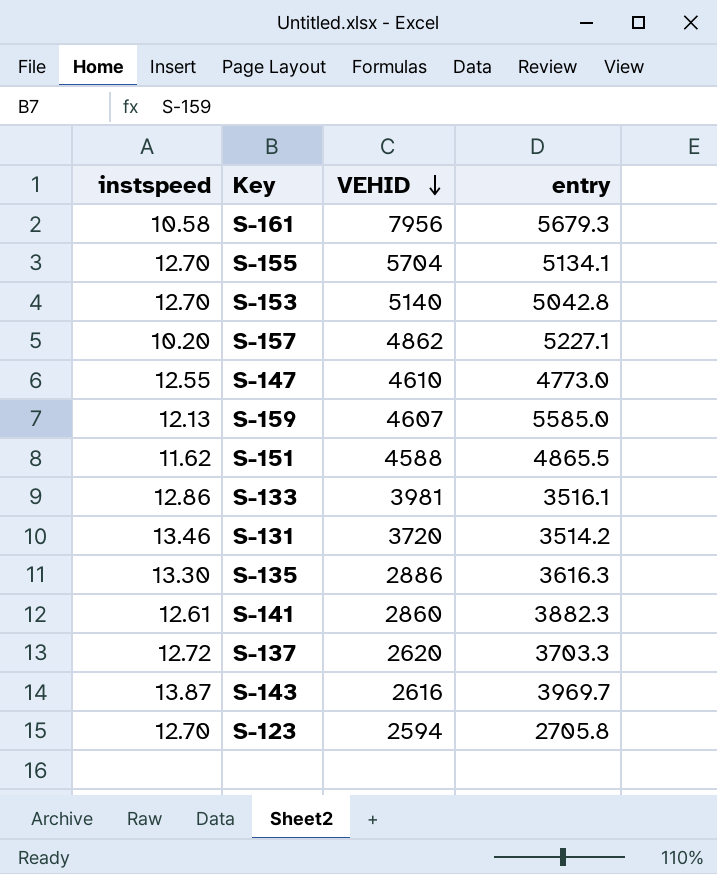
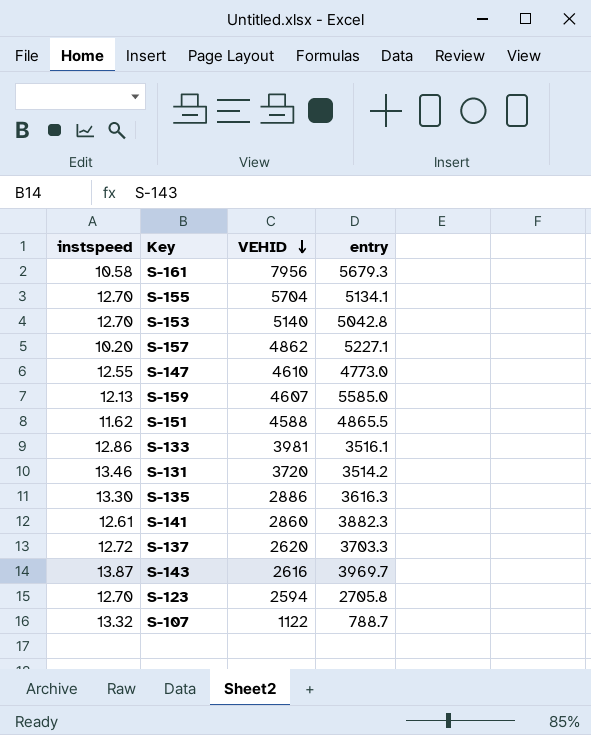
row S-107: none -> 13.32 | 1122 | 788.7

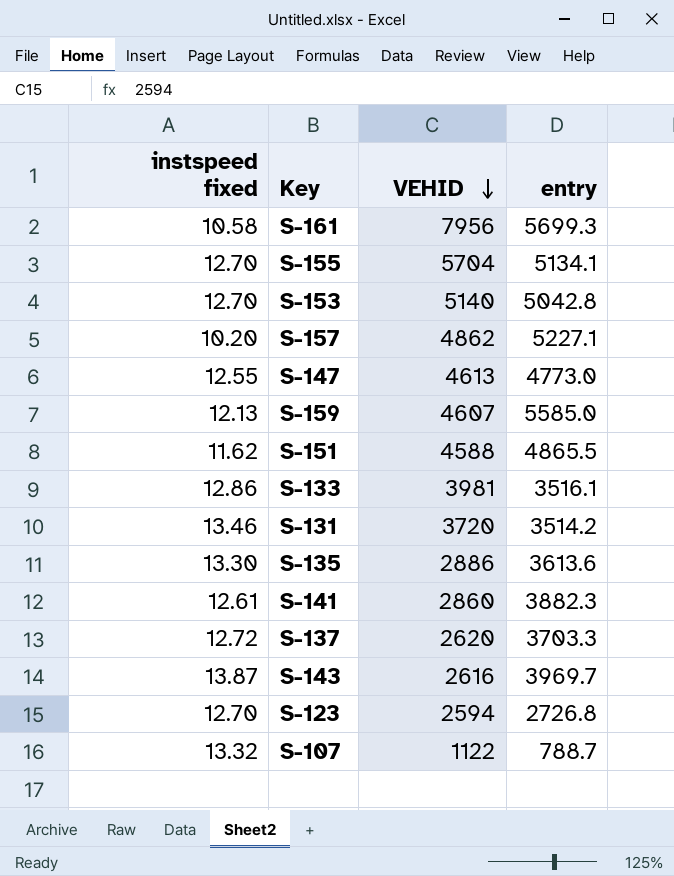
column name: instspeed -> instspeed fixed
S-161 | entry: 5679.3 -> 5699.3
S-147 | VEHID: 4610 -> 4613
S-135 | entry: 3616.3 -> 3613.6
S-123 | entry: 2705.8 -> 2726.8

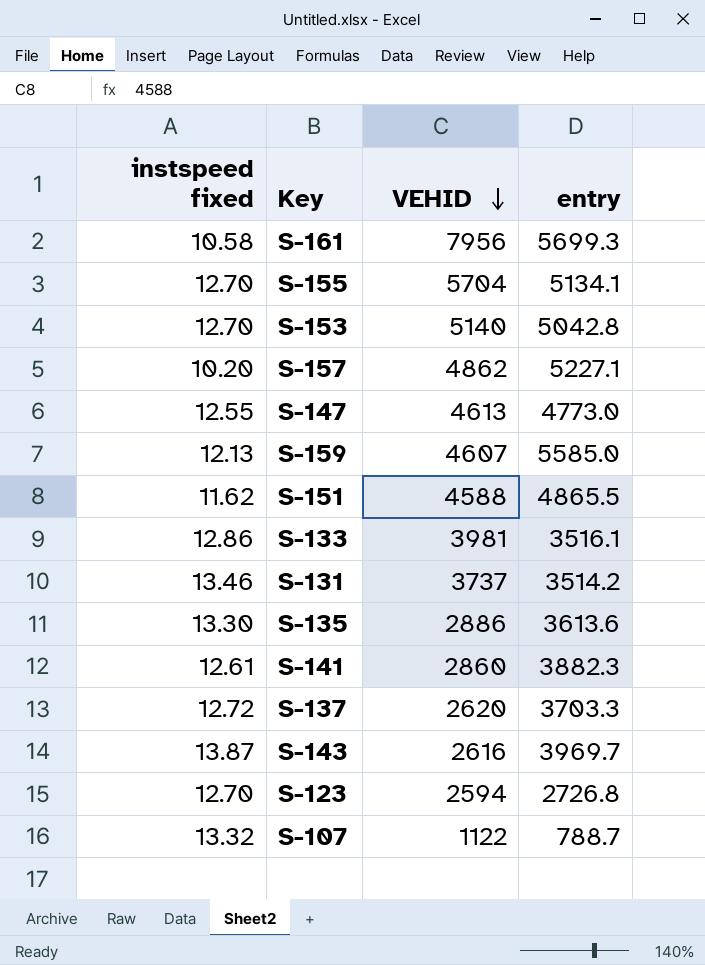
S-131 | VEHID: 3720 -> 3737

